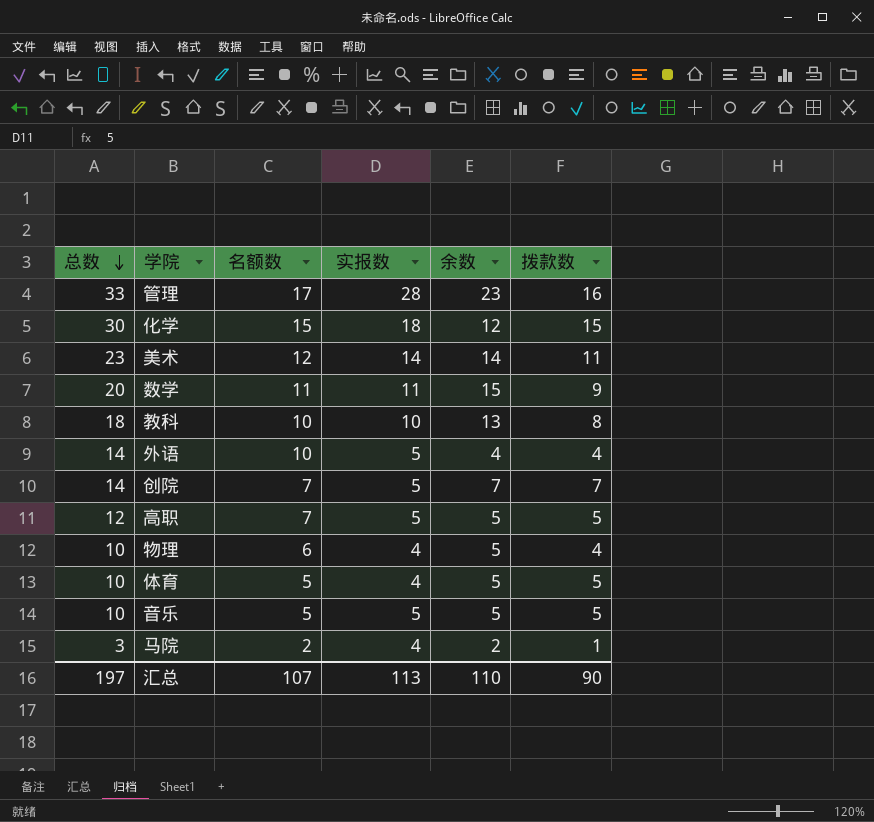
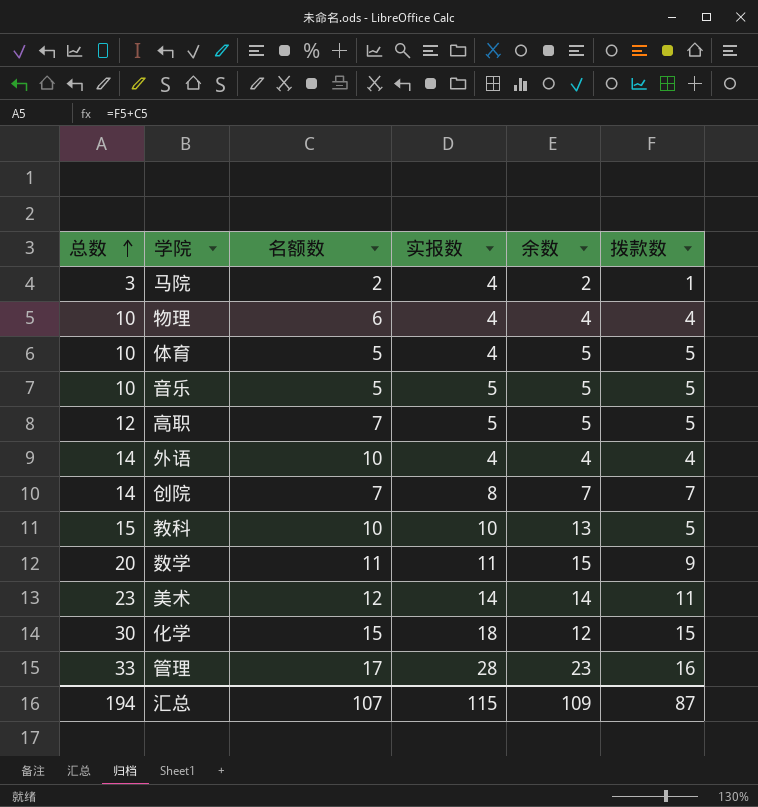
row order: 总数 descending -> 总数 ascending
物理 | 余数: 5 -> 4
外语 | 实报数: 5 -> 4
创院 | 实报数: 5 -> 8
教科 | 总数: 18 -> 15
教科 | 拨款数: 8 -> 5
汇总 | 总数: 197 -> 194
汇总 | 实报数: 113 -> 115
汇总 | 余数: 110 -> 109
汇总 | 拨款数: 90 -> 87

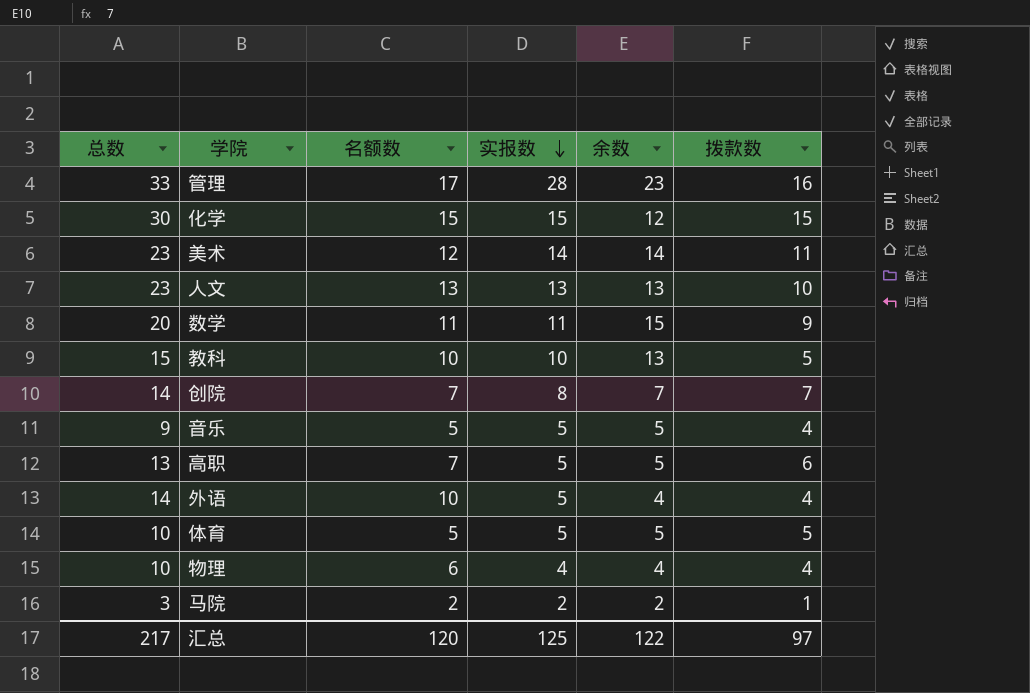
row order: 总数 ascending -> 实报数 descending
化学 | 实报数: 18 -> 15
row 人文: none -> 23 | 13 | 13 | 13 | 10
音乐 | 总数: 10 -> 9
音乐 | 拨款数: 5 -> 4
高职 | 总数: 12 -> 13
高职 | 拨款数: 5 -> 6
外语 | 实报数: 4 -> 5
体育 | 实报数: 4 -> 5
马院 | 实报数: 4 -> 2
汇总 | 总数: 194 -> 217
汇总 | 名额数: 107 -> 120
汇总 | 实报数: 115 -> 125
汇总 | 余数: 109 -> 122
汇总 | 拨款数: 87 -> 97

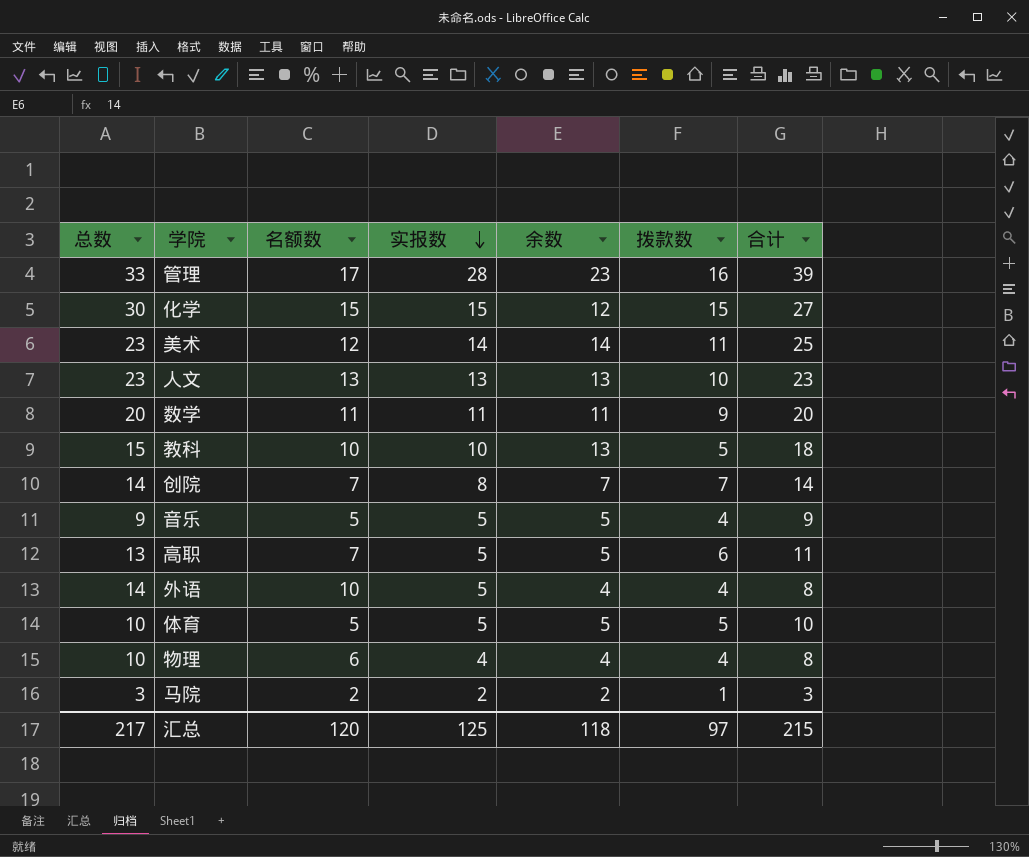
column 合计 | formula: none -> [余数] + [拨款数]
数学 | 余数: 15 -> 11
汇总 | 余数: 122 -> 118

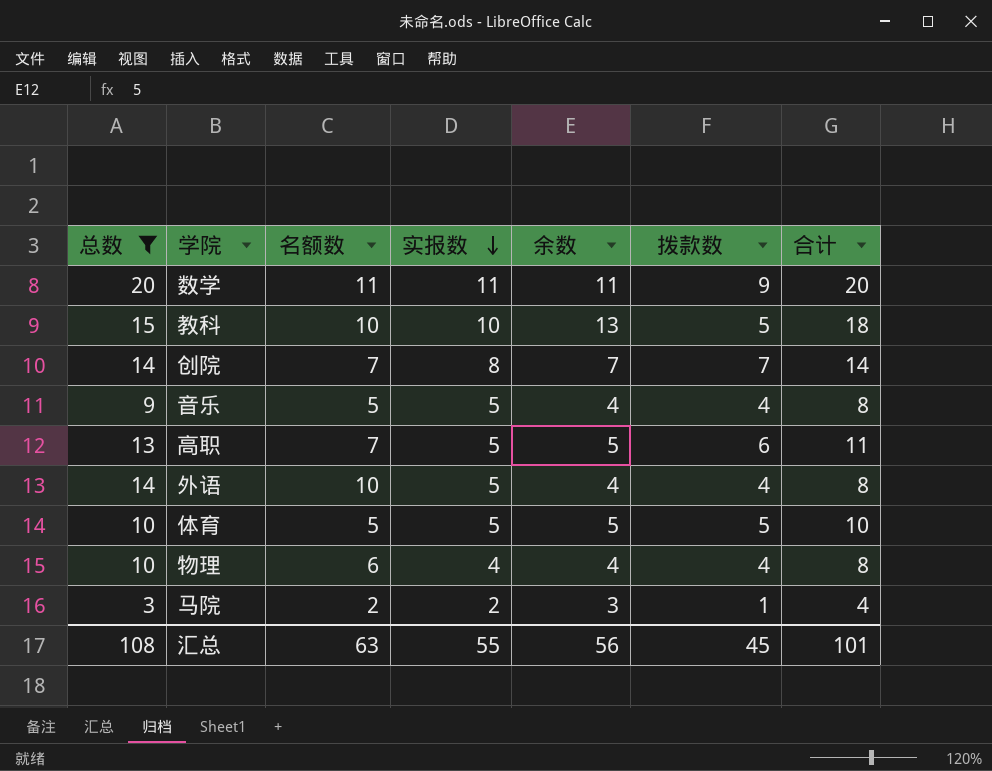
filter: none -> 总数 <= 20
音乐 | 余数: 5 -> 4
音乐 | 合计: 9 -> 8
马院 | 余数: 2 -> 3
马院 | 合计: 3 -> 4
汇总 | 总数: 217 -> 108
汇总 | 名额数: 120 -> 63
汇总 | 实报数: 125 -> 55
汇总 | 余数: 118 -> 56
汇总 | 拨款数: 97 -> 45
汇总 | 合计: 215 -> 101

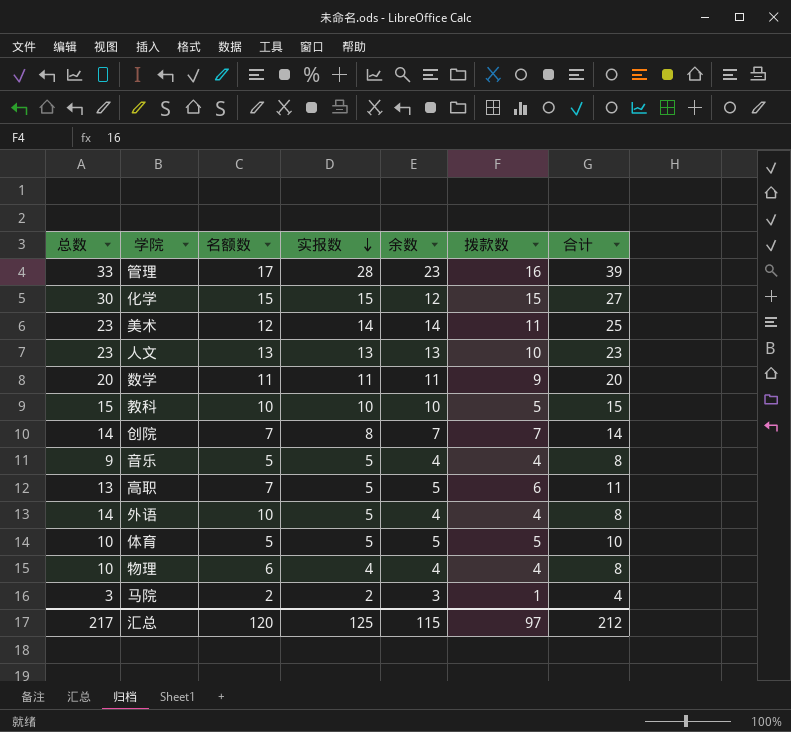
filter: 总数 <= 20 -> none
教科 | 余数: 13 -> 10
教科 | 合计: 18 -> 15
汇总 | 总数: 108 -> 217
汇总 | 名额数: 63 -> 120
汇总 | 实报数: 55 -> 125
汇总 | 余数: 56 -> 115
汇总 | 拨款数: 45 -> 97
汇总 | 合计: 101 -> 212

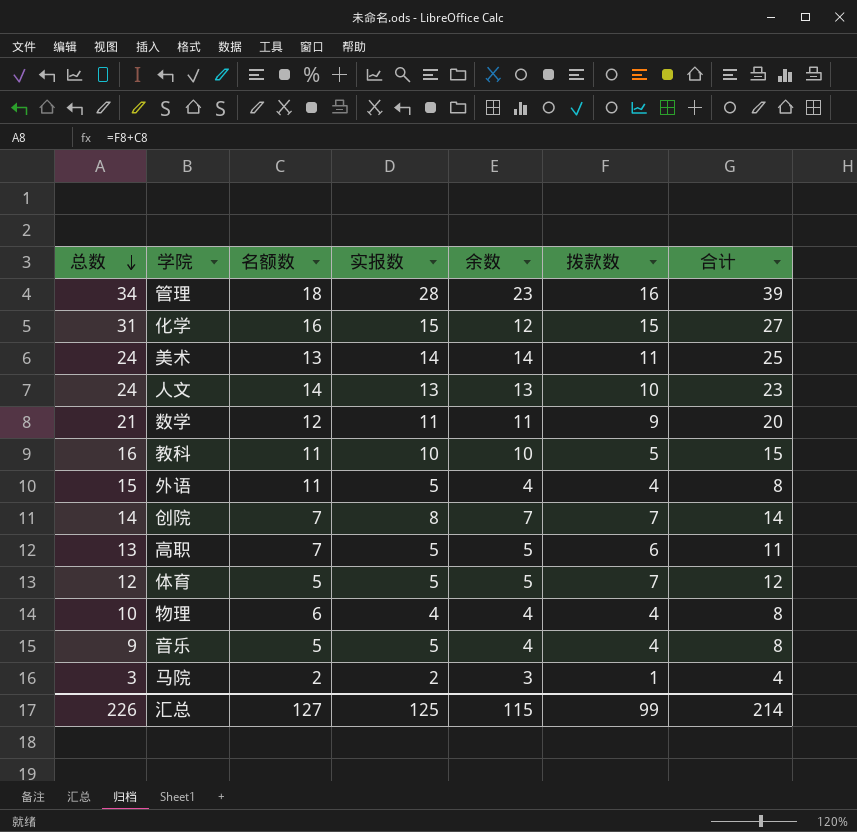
row order: 实报数 descending -> 总数 descending
管理 | 总数: 33 -> 34
管理 | 名额数: 17 -> 18
化学 | 总数: 30 -> 31
化学 | 名额数: 15 -> 16
美术 | 总数: 23 -> 24
美术 | 名额数: 12 -> 13
人文 | 总数: 23 -> 24
人文 | 名额数: 13 -> 14
数学 | 总数: 20 -> 21
数学 | 名额数: 11 -> 12
教科 | 总数: 15 -> 16
教科 | 名额数: 10 -> 11
外语 | 总数: 14 -> 15
外语 | 名额数: 10 -> 11
体育 | 总数: 10 -> 12
体育 | 拨款数: 5 -> 7
体育 | 合计: 10 -> 12
汇总 | 总数: 217 -> 226
汇总 | 名额数: 120 -> 127
汇总 | 拨款数: 97 -> 99
汇总 | 合计: 212 -> 214

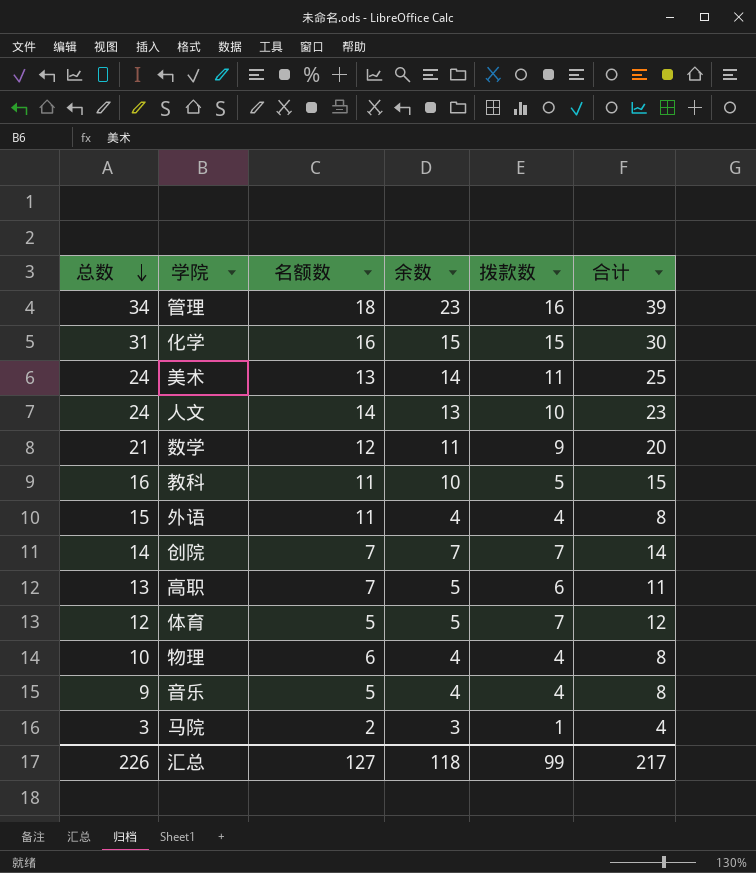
column 实报数 | position: 4 -> none
化学 | 余数: 12 -> 15
化学 | 合计: 27 -> 30
汇总 | 余数: 115 -> 118
汇总 | 合计: 214 -> 217

